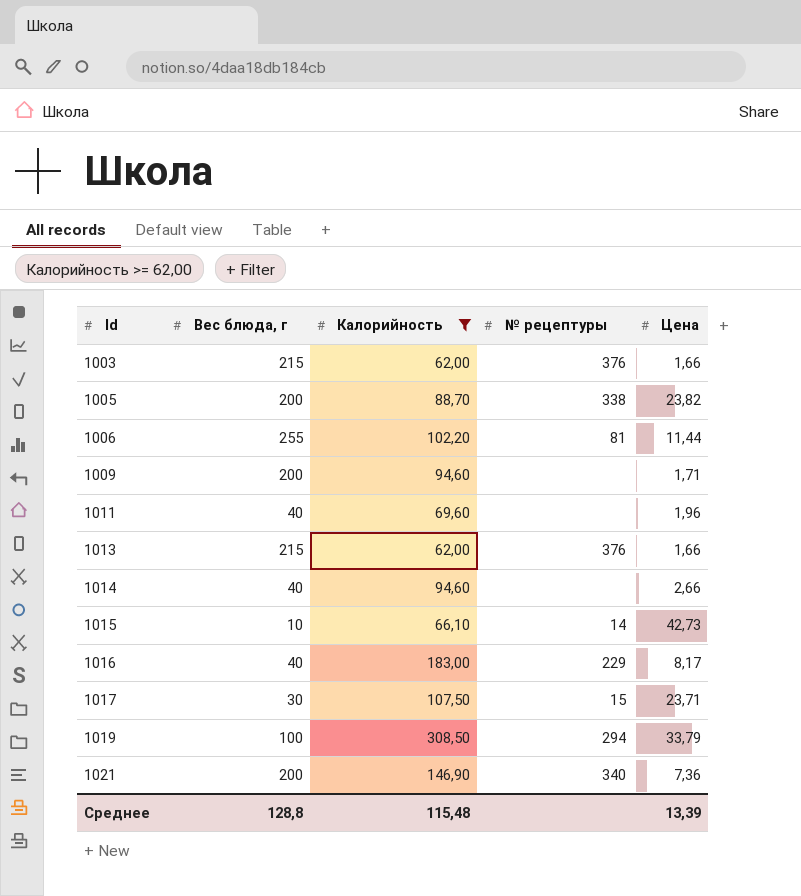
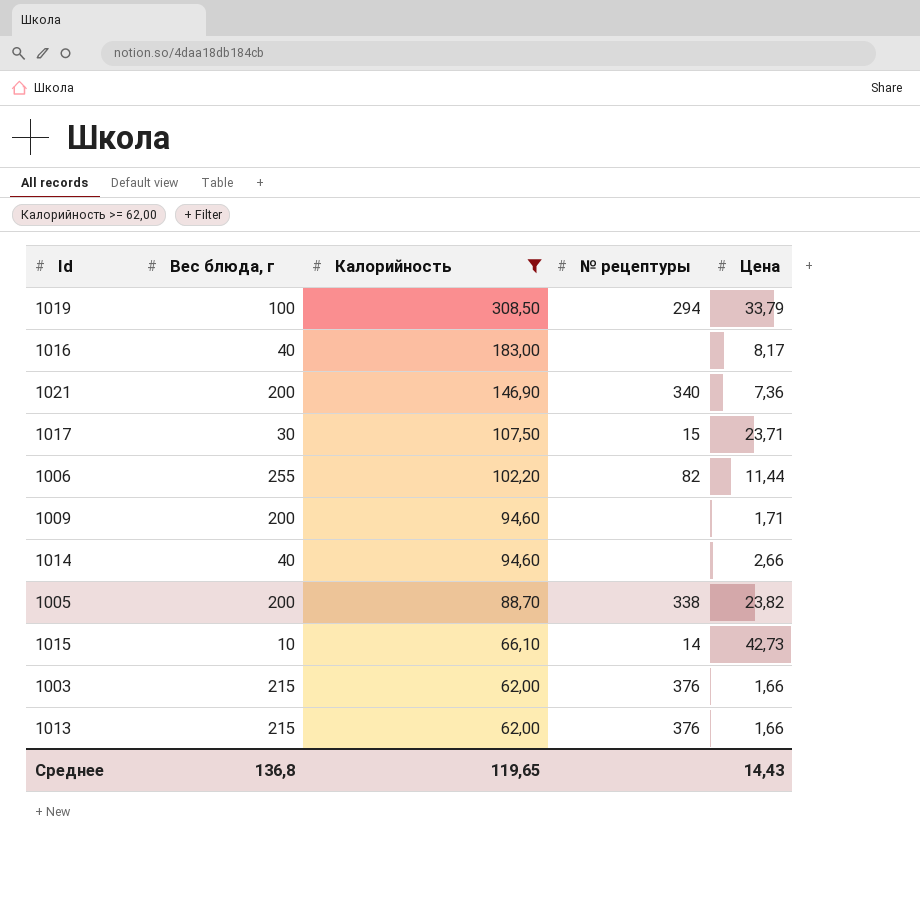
row order: Id ascending -> Калорийность descending
row 1011: 40 | 69,60 | none | 1,96 -> none
1016 | № рецептуры: 229 -> none
1006 | № рецептуры: 81 -> 82
Среднее | Вес блюда, г: 128,8 -> 136,8
Среднее | Калорийность: 115,48 -> 119,65
Среднее | Цена: 13,39 -> 14,43

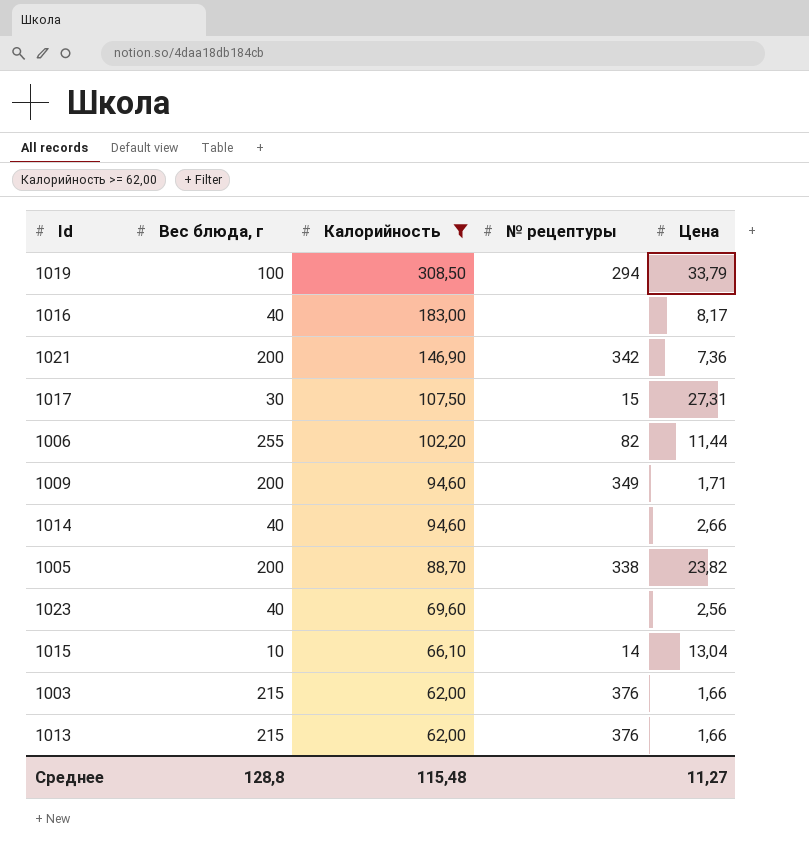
1021 | № рецептуры: 340 -> 342
1017 | Цена: 23,71 -> 27,31
1009 | № рецептуры: none -> 349
row 1023: none -> 40 | 69,60 | none | 2,56
1015 | Цена: 42,73 -> 13,04
Среднее | Вес блюда, г: 136,8 -> 128,8
Среднее | Калорийность: 119,65 -> 115,48
Среднее | Цена: 14,43 -> 11,27

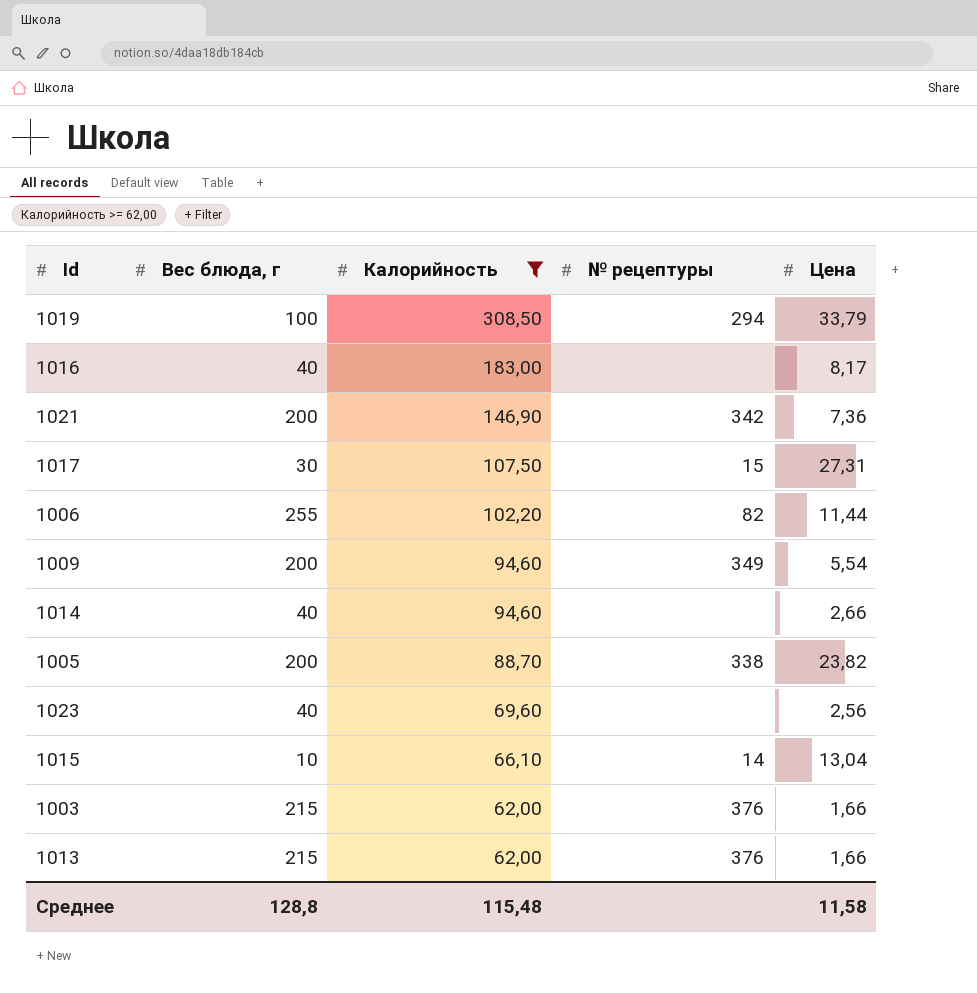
1009 | Цена: 1,71 -> 5,54
Среднее | Цена: 11,27 -> 11,58

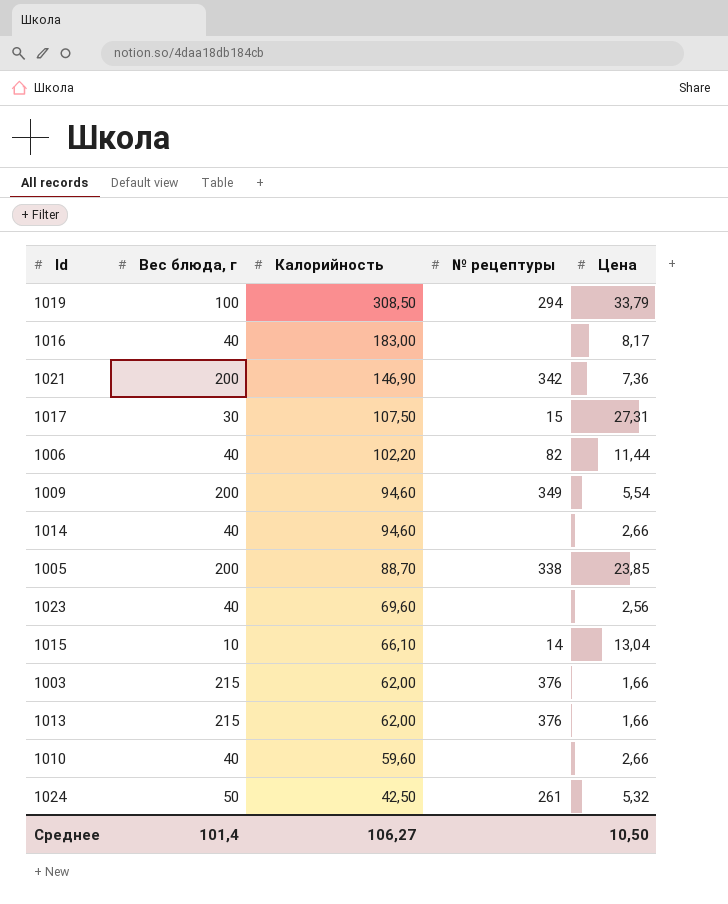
filter: Калорийность >= 62,00 -> none
1006 | Вес блюда, г: 255 -> 40
1005 | Цена: 23,82 -> 23,85
Среднее | Вес блюда, г: 128,8 -> 101,4
Среднее | Калорийность: 115,48 -> 106,27
Среднее | Цена: 11,58 -> 10,50

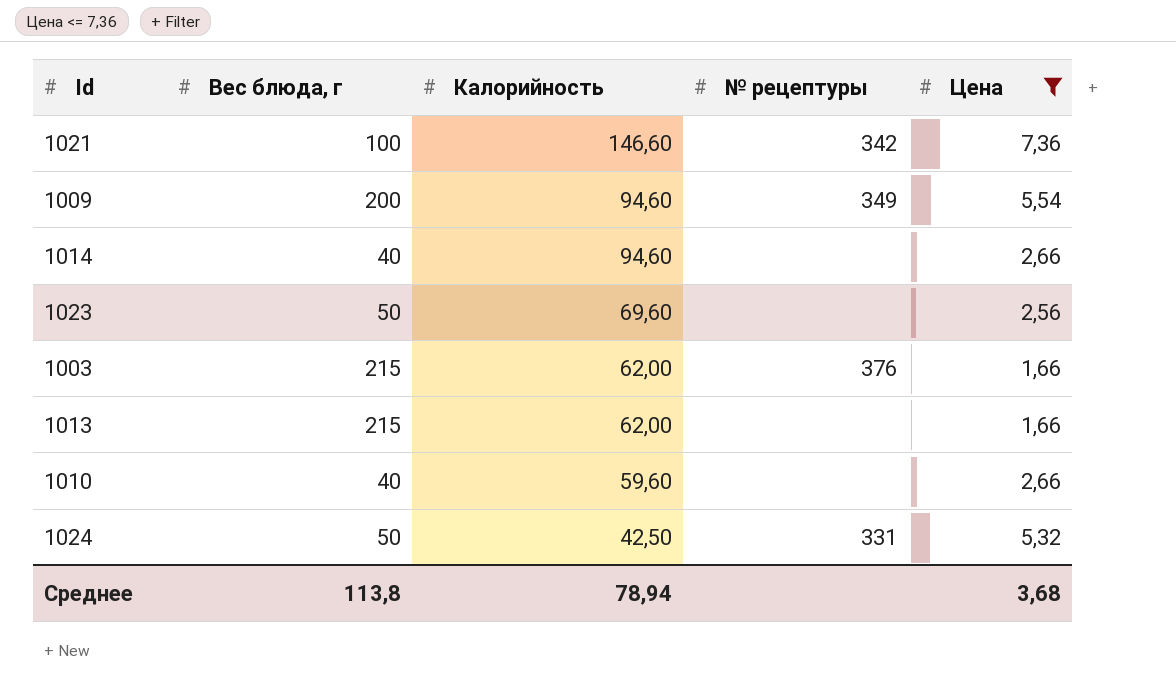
filter: none -> Цена <= 7,36
1021 | Вес блюда, г: 200 -> 100
1021 | Калорийность: 146,90 -> 146,60
1023 | Вес блюда, г: 40 -> 50
1013 | № рецептуры: 376 -> none
1024 | № рецептуры: 261 -> 331
Среднее | Вес блюда, г: 101,4 -> 113,8
Среднее | Калорийность: 106,27 -> 78,94
Среднее | Цена: 10,50 -> 3,68

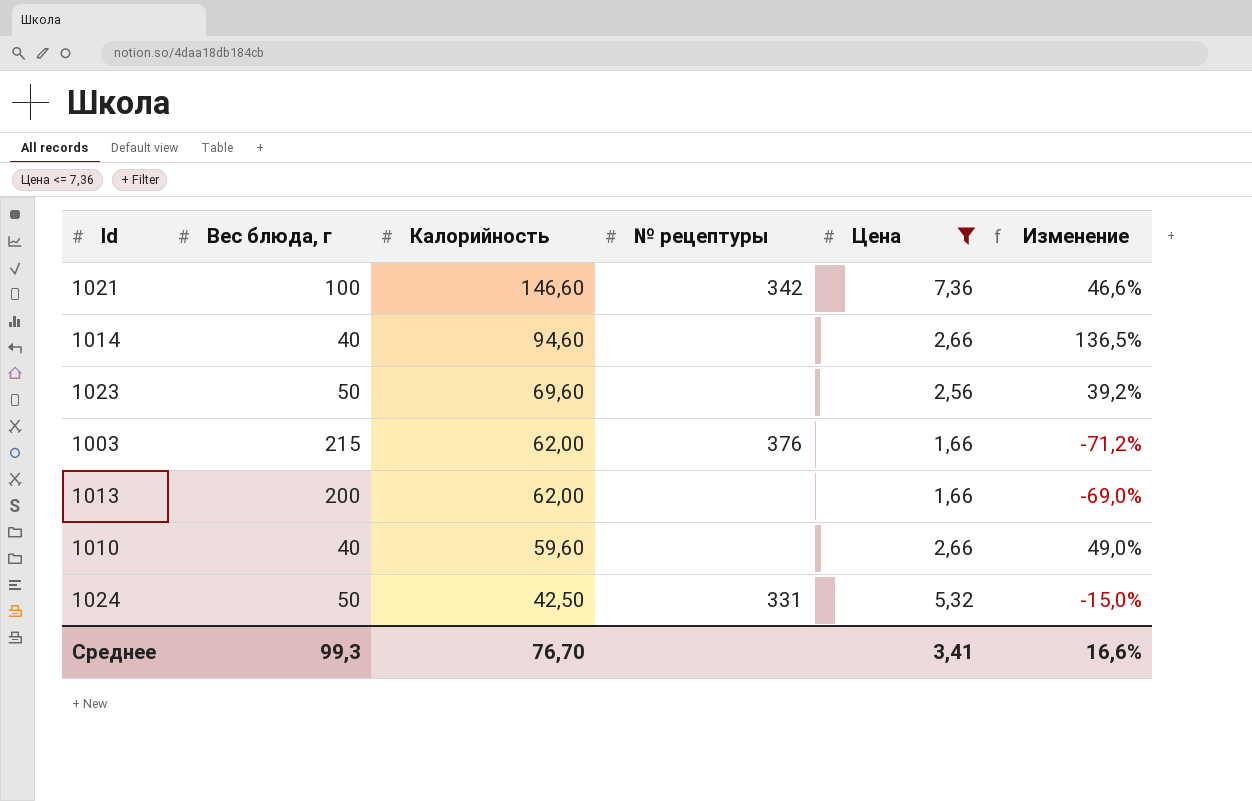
column Изменение | formula: none -> ([Калорийность] - [Вес блюда, г]) / [Вес блюда, г]
row 1009: 200 | 94,60 | 349 | 5,54 -> none
1013 | Вес блюда, г: 215 -> 200
Среднее | Вес блюда, г: 113,8 -> 99,3
Среднее | Калорийность: 78,94 -> 76,70
Среднее | Цена: 3,68 -> 3,41

